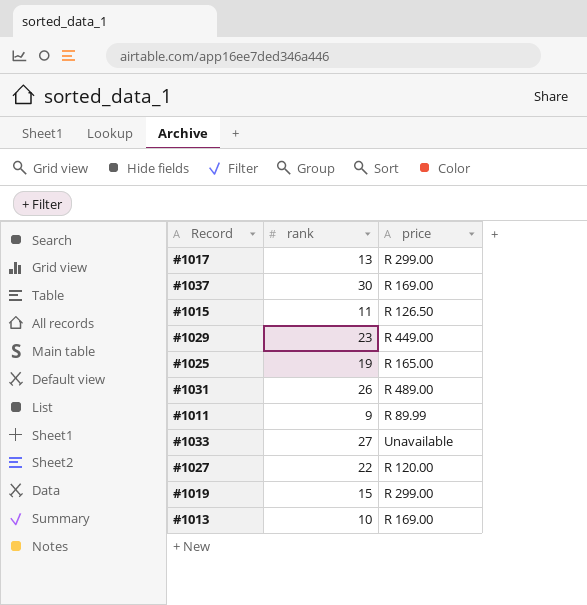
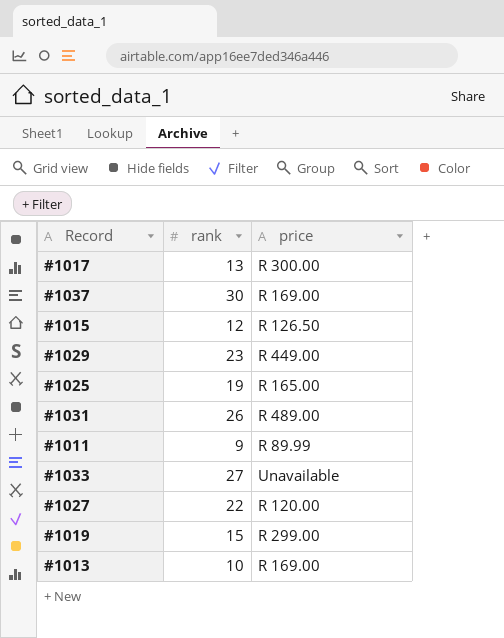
#1017 | price: R 299.00 -> R 300.00
#1015 | rank: 11 -> 12

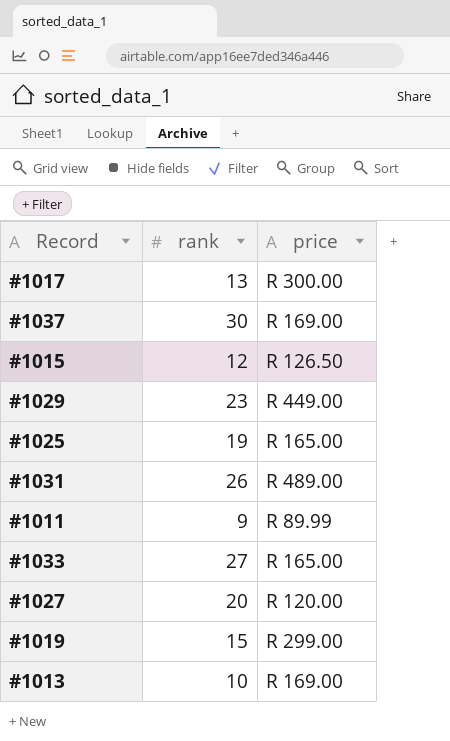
#1033 | price: Unavailable -> R 165.00
#1027 | rank: 22 -> 20

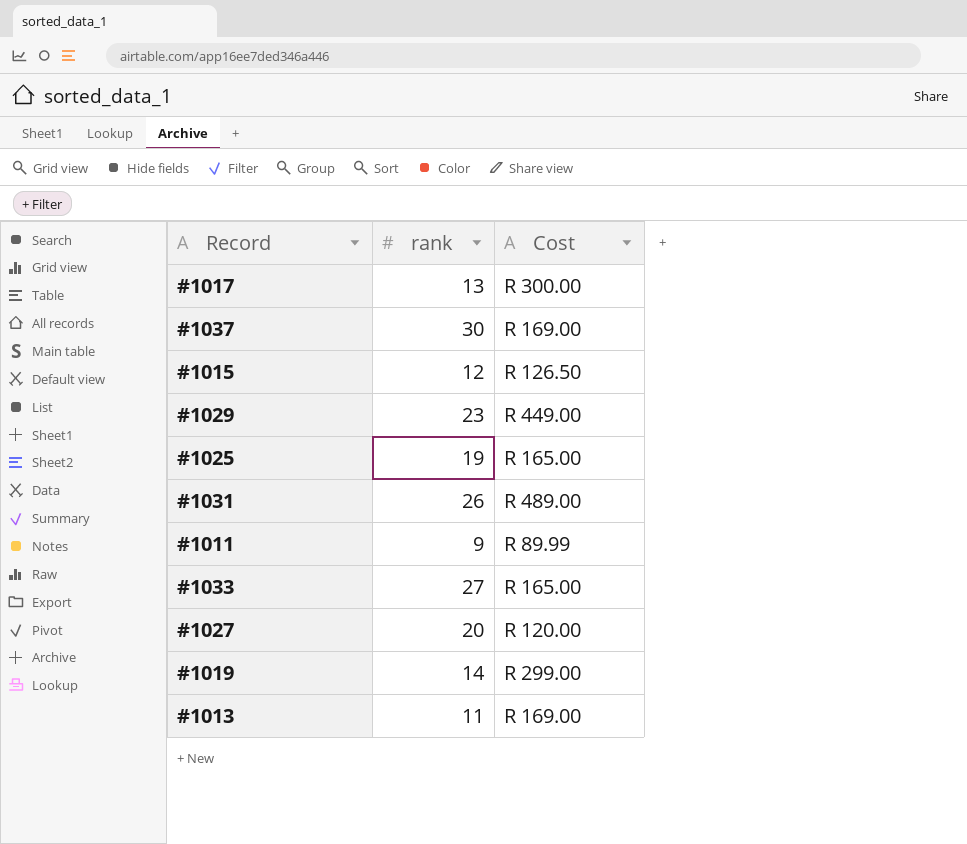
column name: price -> Cost
#1019 | rank: 15 -> 14
#1013 | rank: 10 -> 11

